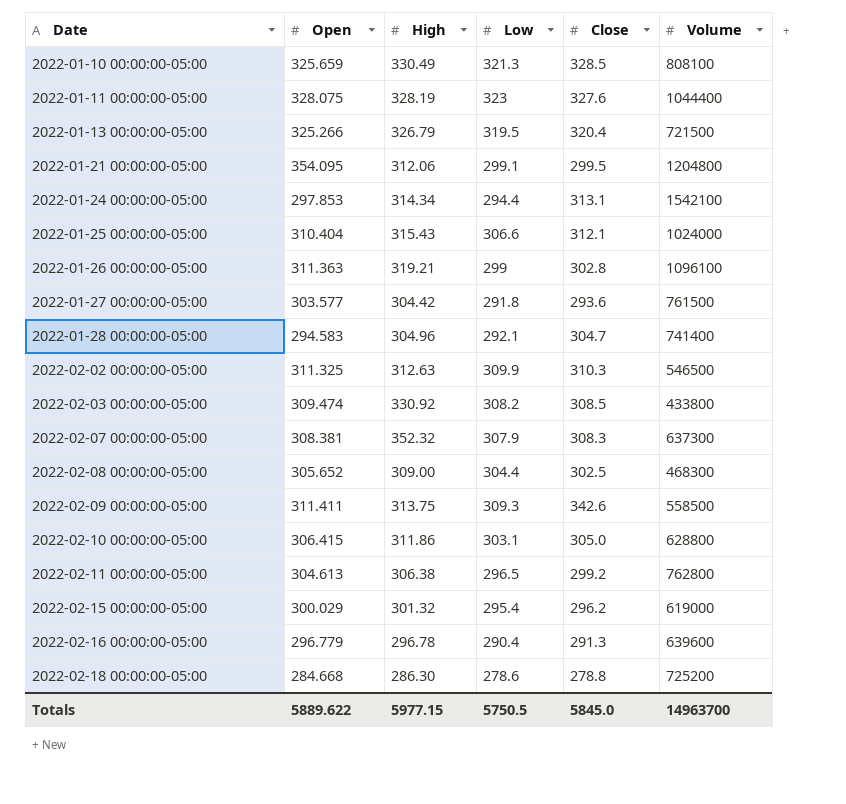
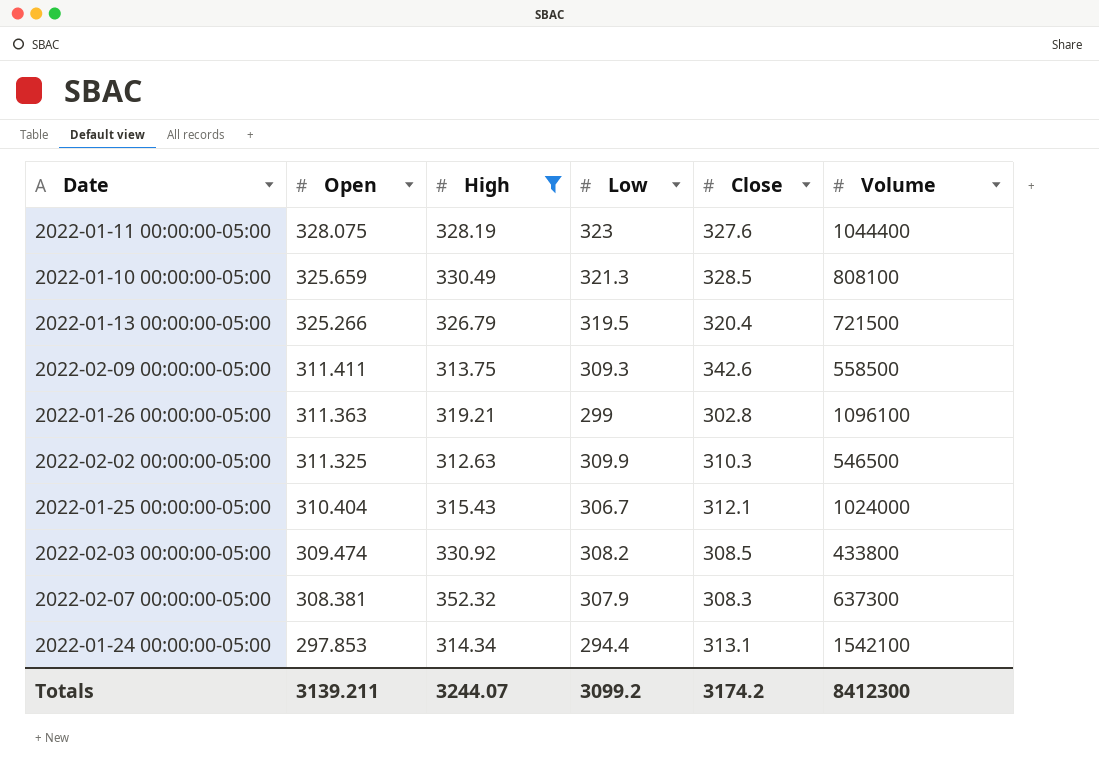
filter: none -> High >= 312.63
row order: Date ascending -> Open descending
2022-01-25 00:00:00-05:00 | Low: 306.6 -> 306.7
Totals | Open: 5889.622 -> 3139.211
Totals | High: 5977.15 -> 3244.07
Totals | Low: 5750.5 -> 3099.2
Totals | Close: 5845.0 -> 3174.2
Totals | Volume: 14963700 -> 8412300

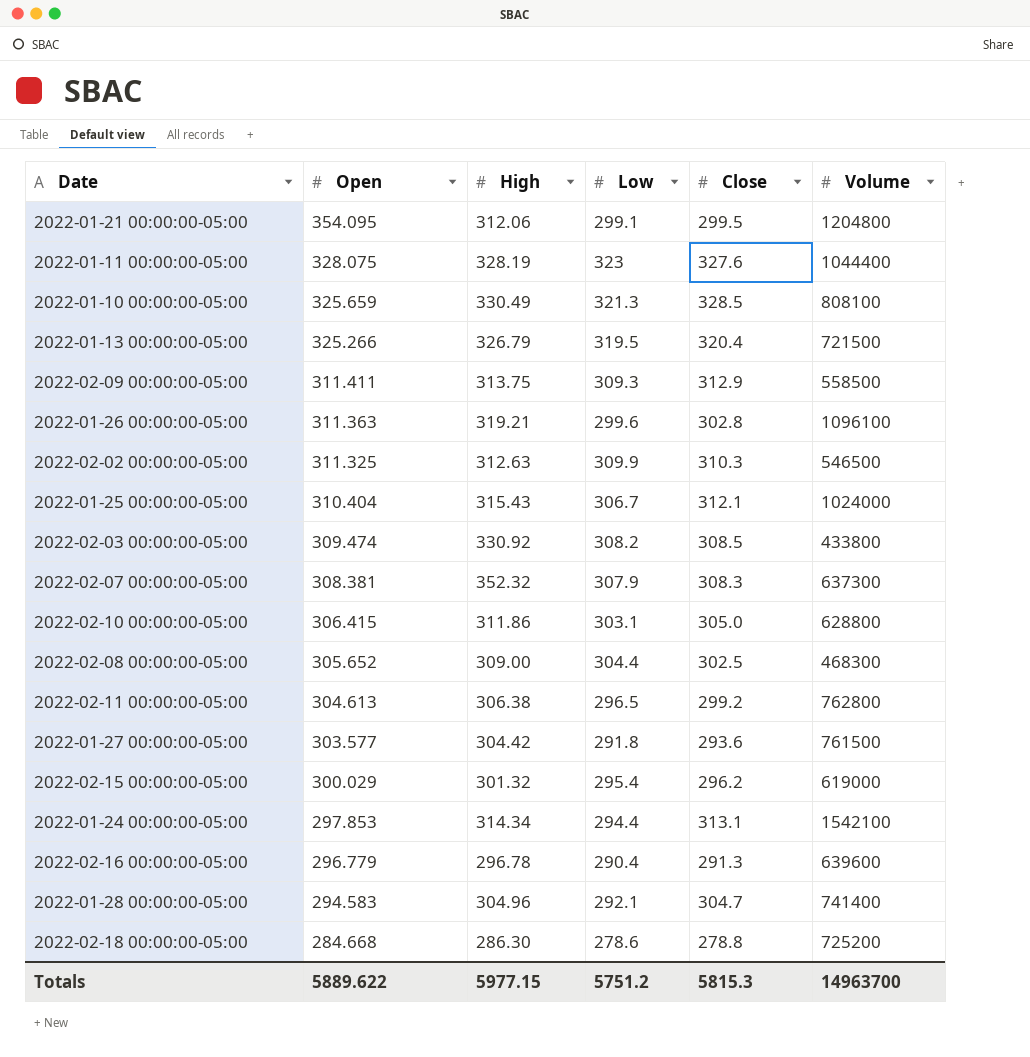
filter: High >= 312.63 -> none
2022-02-09 00:00:00-05:00 | Close: 342.6 -> 312.9
2022-01-26 00:00:00-05:00 | Low: 299 -> 299.6
Totals | Open: 3139.211 -> 5889.622
Totals | High: 3244.07 -> 5977.15
Totals | Low: 3099.2 -> 5751.2
Totals | Close: 3174.2 -> 5815.3
Totals | Volume: 8412300 -> 14963700

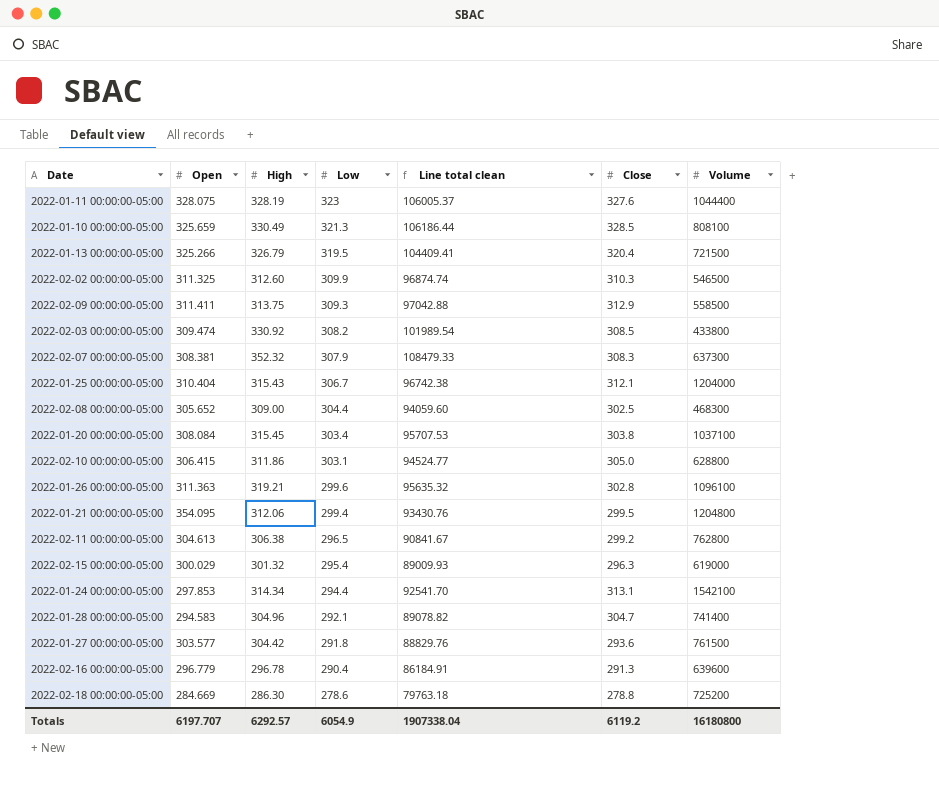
row order: Open descending -> Low descending
column Line total clean | formula: none -> [High] * [Low]
2022-02-02 00:00:00-05:00 | High: 312.63 -> 312.60
2022-01-25 00:00:00-05:00 | Volume: 1024000 -> 1204000
row 2022-01-20 00:00:00-05:00: none -> 308.084 | 315.45 | 303.4 | 95707.53 | 303.8 | 1037100
2022-01-21 00:00:00-05:00 | Low: 299.1 -> 299.4
2022-02-15 00:00:00-05:00 | Close: 296.2 -> 296.3
2022-02-18 00:00:00-05:00 | Open: 284.668 -> 284.669
Totals | Open: 5889.622 -> 6197.707
Totals | High: 5977.15 -> 6292.57
Totals | Low: 5751.2 -> 6054.9
Totals | Close: 5815.3 -> 6119.2
Totals | Volume: 14963700 -> 16180800

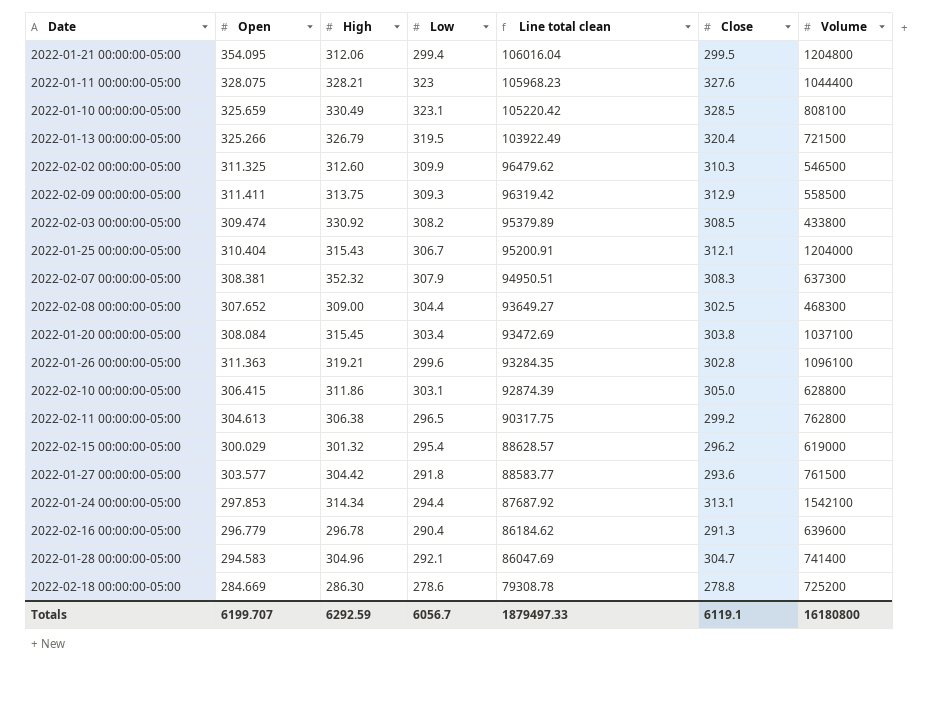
row order: Low descending -> Line total clean descending
column Line total clean | formula: [High] * [Low] -> [Open] * [Low]
2022-01-11 00:00:00-05:00 | High: 328.19 -> 328.21
2022-01-10 00:00:00-05:00 | Low: 321.3 -> 323.1
2022-02-08 00:00:00-05:00 | Open: 305.652 -> 307.652
2022-02-15 00:00:00-05:00 | Close: 296.3 -> 296.2
Totals | Open: 6197.707 -> 6199.707
Totals | High: 6292.57 -> 6292.59
Totals | Low: 6054.9 -> 6056.7
Totals | Line total clean: 1907338.04 -> 1879497.33
Totals | Close: 6119.2 -> 6119.1

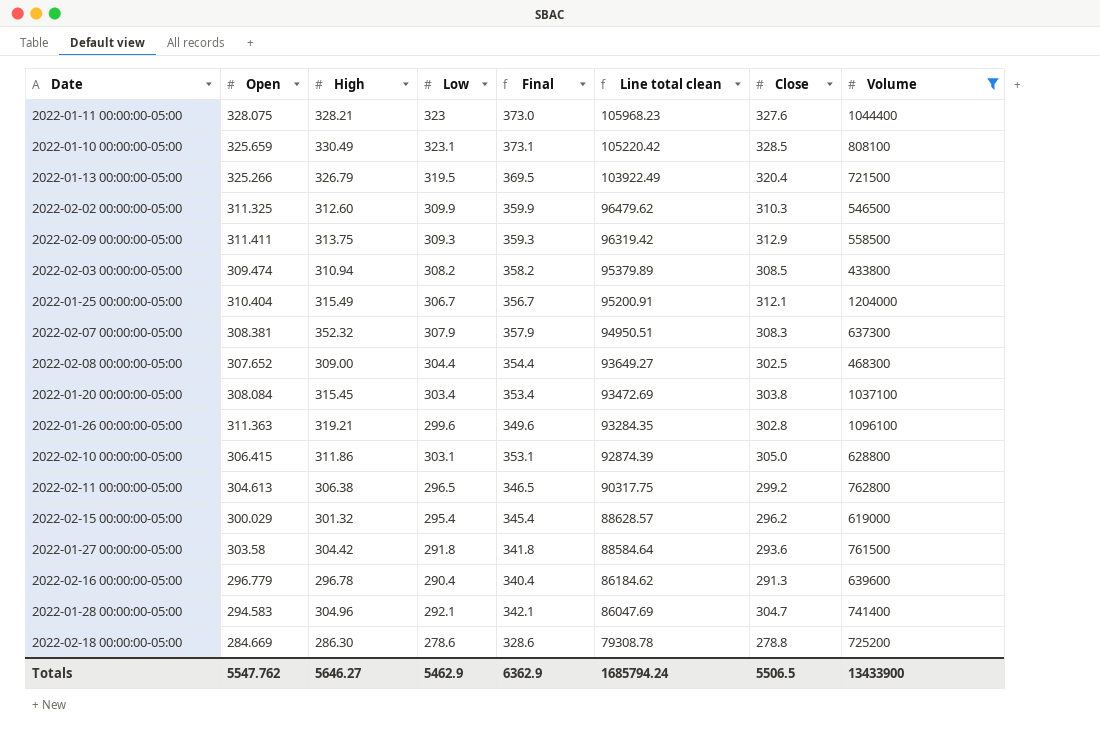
filter: none -> Volume <= 1204000
column Final | formula: none -> [Low] + 50
2022-02-03 00:00:00-05:00 | High: 330.92 -> 310.94
2022-01-25 00:00:00-05:00 | High: 315.43 -> 315.49
2022-01-27 00:00:00-05:00 | Open: 303.577 -> 303.58
2022-01-27 00:00:00-05:00 | Line total clean: 88583.77 -> 88584.64
Totals | Open: 6199.707 -> 5547.762
Totals | High: 6292.59 -> 5646.27
Totals | Low: 6056.7 -> 5462.9
Totals | Line total clean: 1879497.33 -> 1685794.24
Totals | Close: 6119.1 -> 5506.5
Totals | Volume: 16180800 -> 13433900

